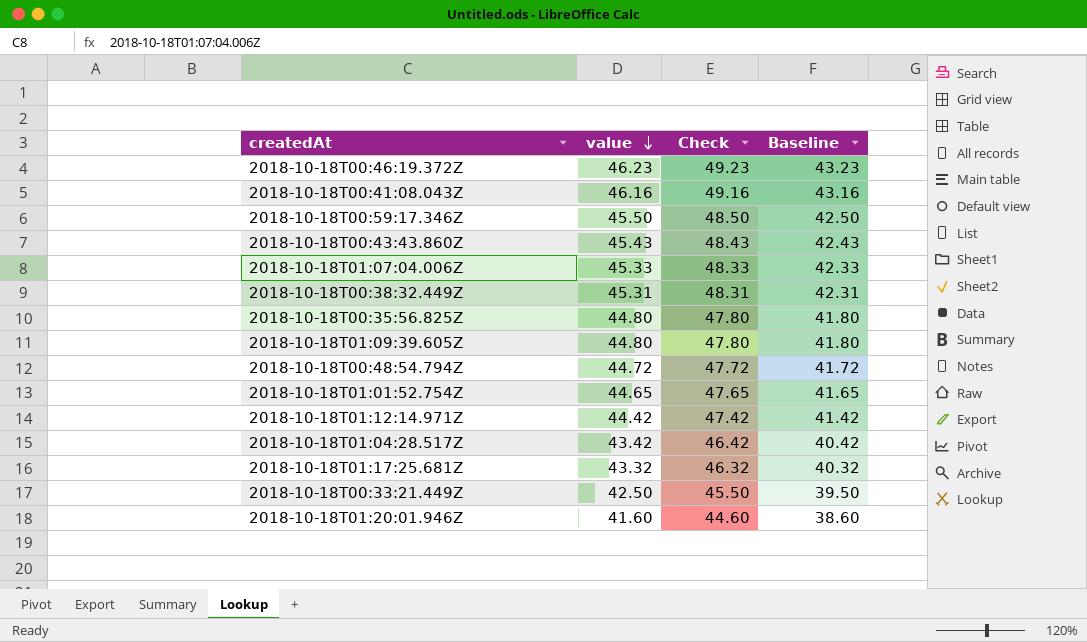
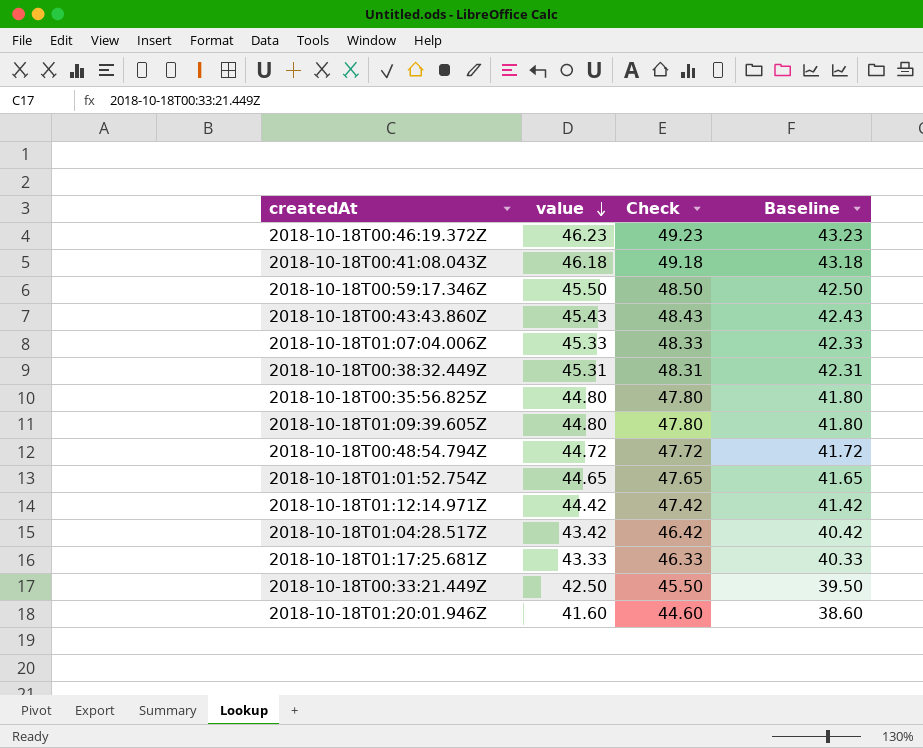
2018-10-18T00:41:08.043Z | value: 46.16 -> 46.18
2018-10-18T00:41:08.043Z | Check: 49.16 -> 49.18
2018-10-18T00:41:08.043Z | Baseline: 43.16 -> 43.18
2018-10-18T01:17:25.681Z | value: 43.32 -> 43.33
2018-10-18T01:17:25.681Z | Check: 46.32 -> 46.33
2018-10-18T01:17:25.681Z | Baseline: 40.32 -> 40.33

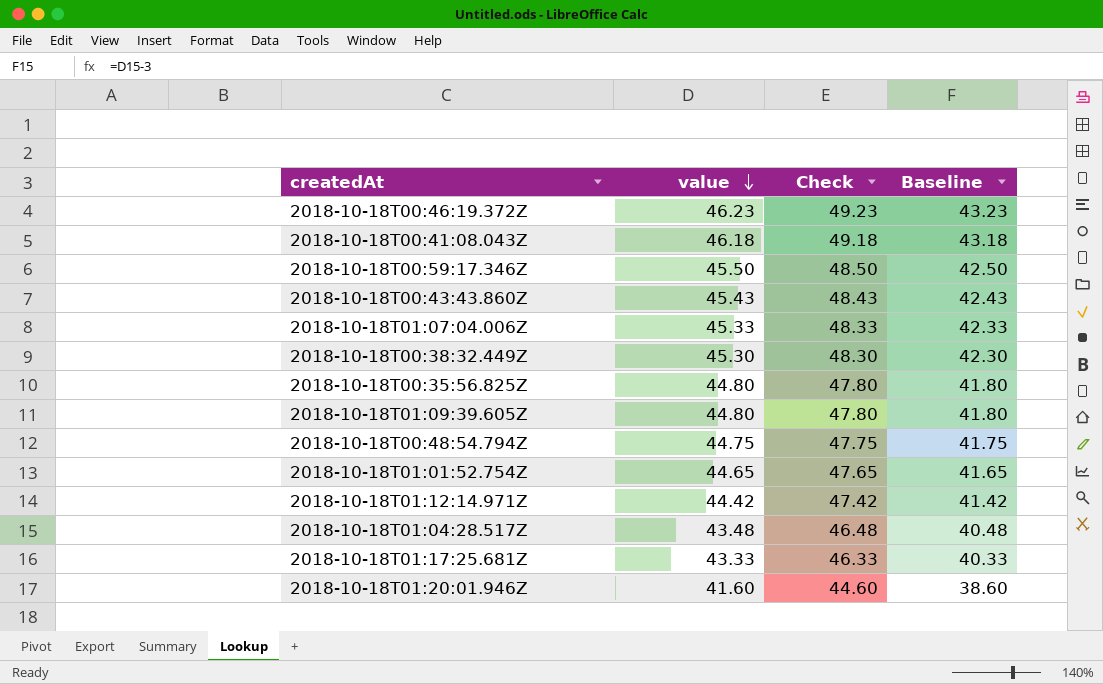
row 2018-10-18T00:33:21.449Z: 42.50 | 45.50 | 39.50 -> none
2018-10-18T00:38:32.449Z | value: 45.31 -> 45.30
2018-10-18T00:38:32.449Z | Check: 48.31 -> 48.30
2018-10-18T00:38:32.449Z | Baseline: 42.31 -> 42.30
2018-10-18T00:48:54.794Z | value: 44.72 -> 44.75
2018-10-18T00:48:54.794Z | Check: 47.72 -> 47.75
2018-10-18T00:48:54.794Z | Baseline: 41.72 -> 41.75
2018-10-18T01:04:28.517Z | value: 43.42 -> 43.48
2018-10-18T01:04:28.517Z | Check: 46.42 -> 46.48
2018-10-18T01:04:28.517Z | Baseline: 40.42 -> 40.48

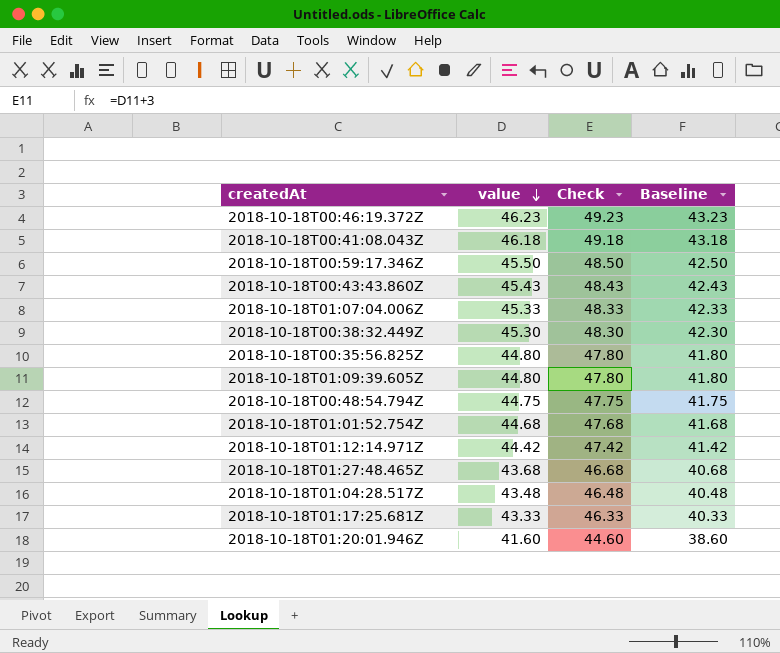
2018-10-18T01:01:52.754Z | value: 44.65 -> 44.68
2018-10-18T01:01:52.754Z | Check: 47.65 -> 47.68
2018-10-18T01:01:52.754Z | Baseline: 41.65 -> 41.68
row 2018-10-18T01:27:48.465Z: none -> 43.68 | 46.68 | 40.68

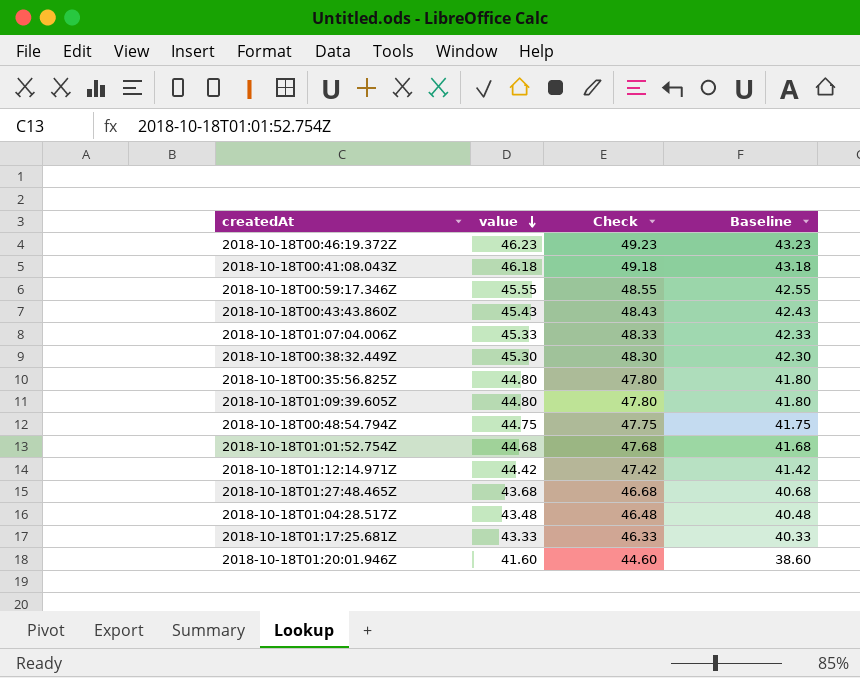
2018-10-18T00:59:17.346Z | value: 45.50 -> 45.55
2018-10-18T00:59:17.346Z | Check: 48.50 -> 48.55
2018-10-18T00:59:17.346Z | Baseline: 42.50 -> 42.55

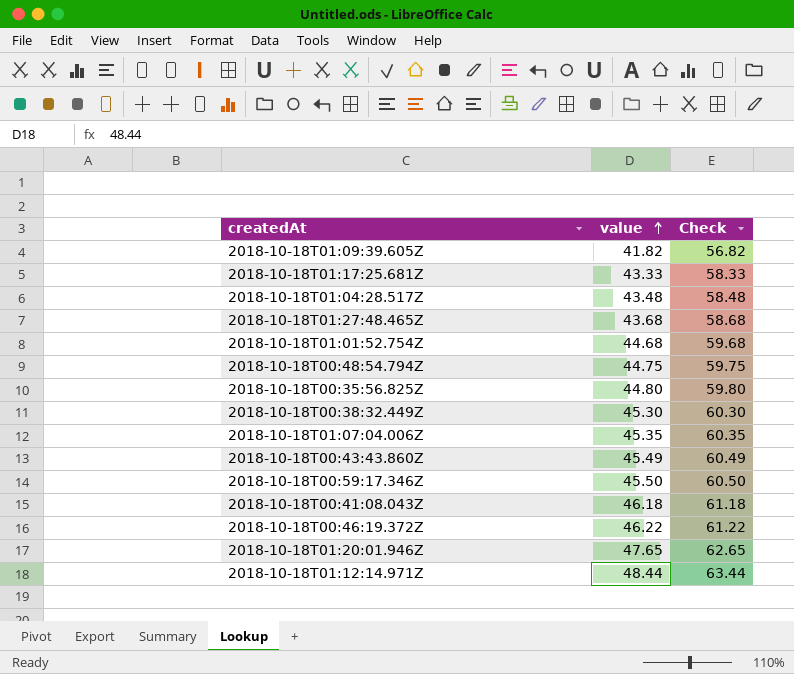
row order: value descending -> value ascending
column Baseline | formula: [value] - 3 -> none
column Check | formula: [value] + 3 -> [value] + 15
2018-10-18T01:09:39.605Z | value: 44.80 -> 41.82
2018-10-18T01:07:04.006Z | value: 45.33 -> 45.35
2018-10-18T00:43:43.860Z | value: 45.43 -> 45.49
2018-10-18T00:59:17.346Z | value: 45.55 -> 45.50
2018-10-18T00:46:19.372Z | value: 46.23 -> 46.22
2018-10-18T01:20:01.946Z | value: 41.60 -> 47.65
2018-10-18T01:12:14.971Z | value: 44.42 -> 48.44

